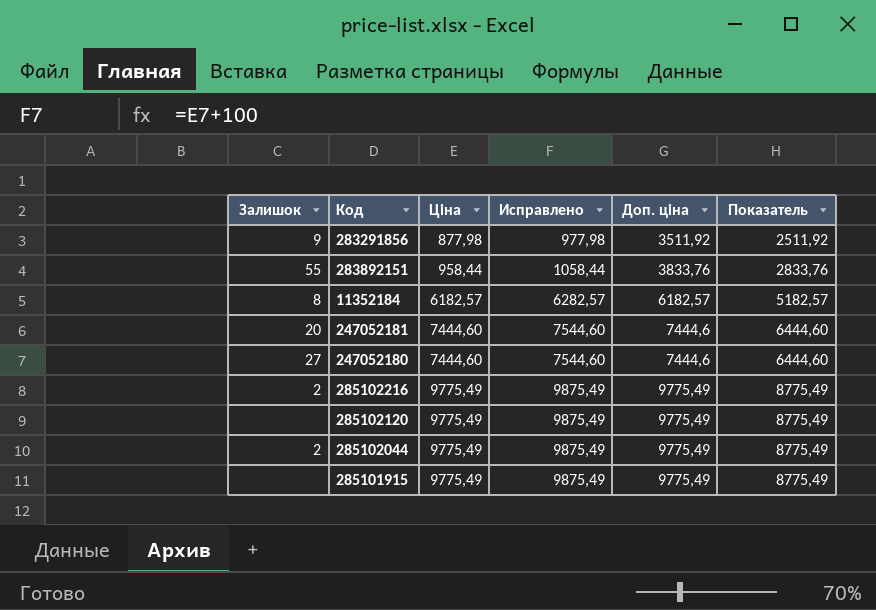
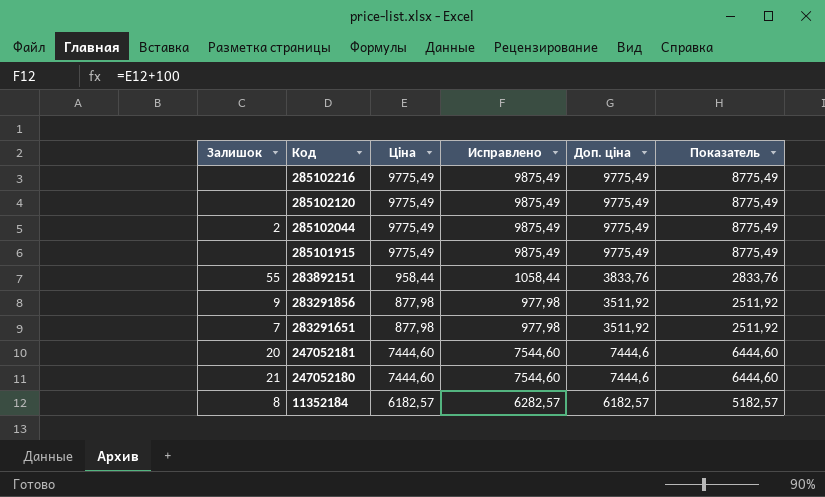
row order: Ціна ascending -> Код descending
285102216 | Залишок: 2 -> none
row 283291651: none -> 7 | 877,98 | 977,98 | 3511,92 | 2511,92
247052180 | Залишок: 27 -> 21

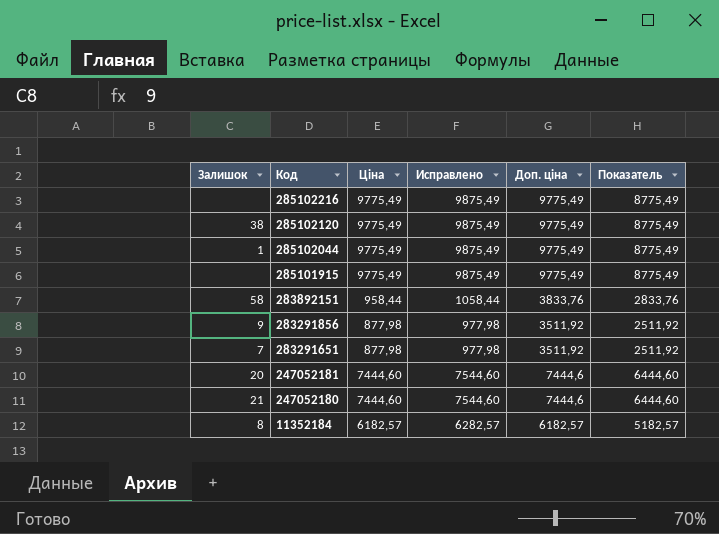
285102120 | Залишок: none -> 38
285102044 | Залишок: 2 -> 1
283892151 | Залишок: 55 -> 58

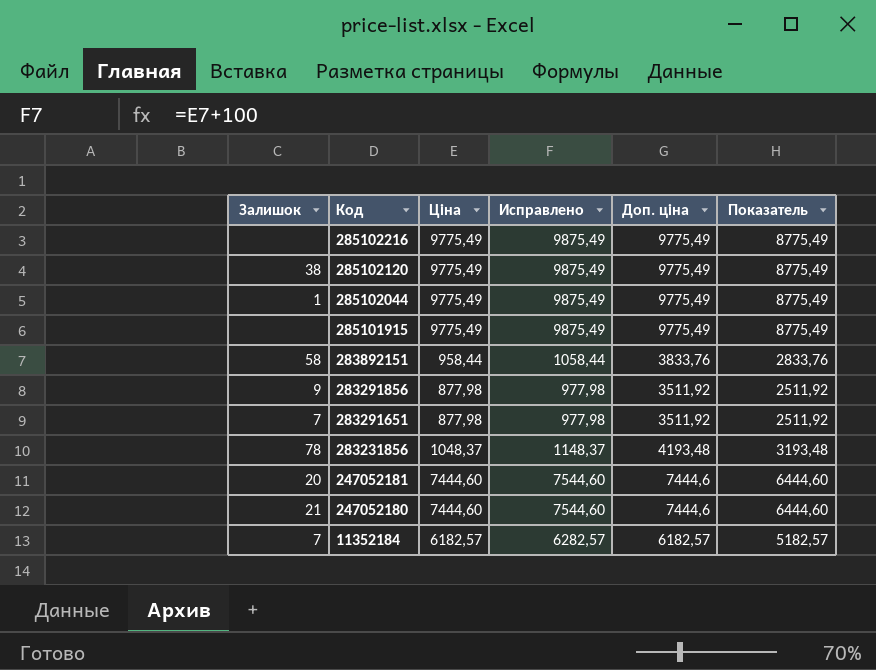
row 283231856: none -> 78 | 1048,37 | 1148,37 | 4193,48 | 3193,48
11352184 | Залишок: 8 -> 7

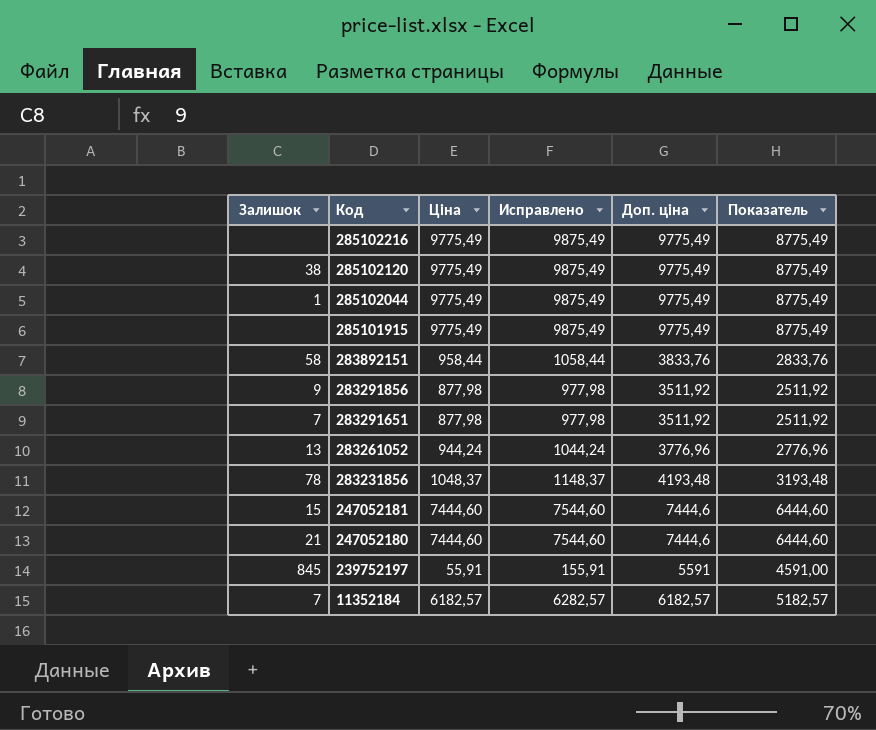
row 283261052: none -> 13 | 944,24 | 1044,24 | 3776,96 | 2776,96
247052181 | Залишок: 20 -> 15
row 239752197: none -> 845 | 55,91 | 155,91 | 5591 | 4591,00

